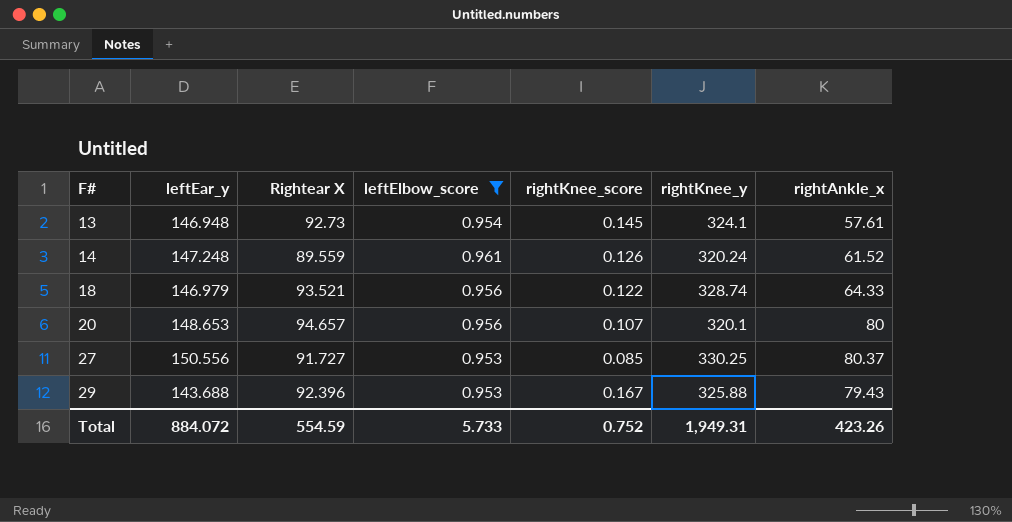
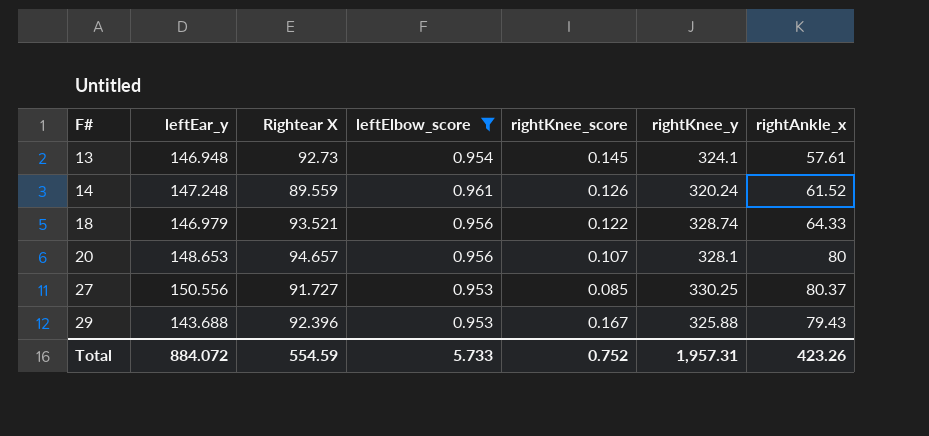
20 | rightKnee_y: 320.1 -> 328.1
Total | rightKnee_y: 1,949.31 -> 1,957.31

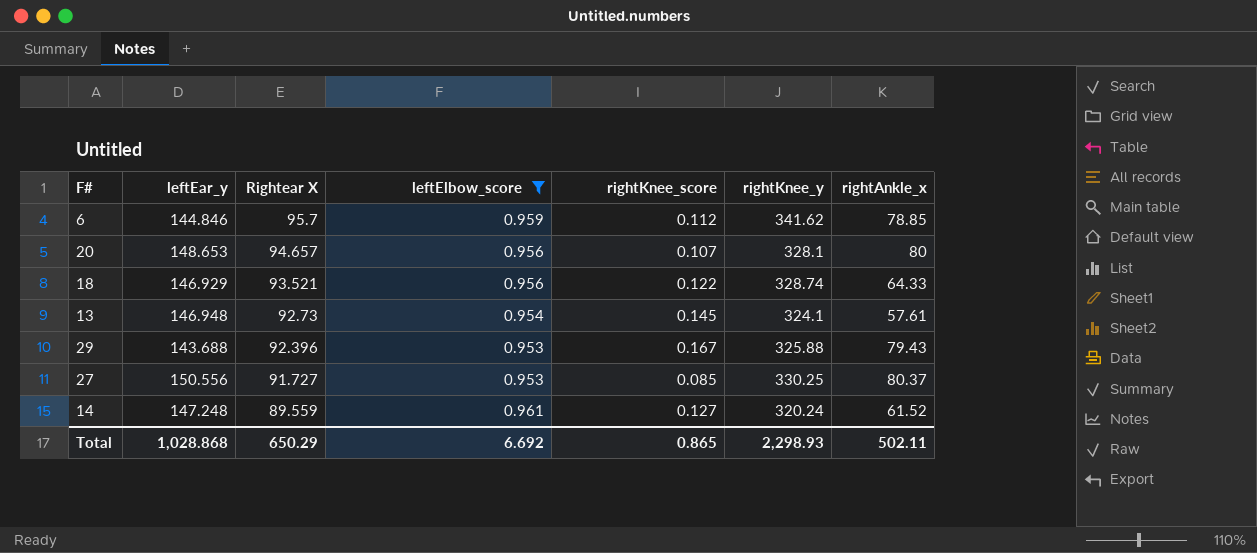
row order: F# ascending -> Rightear X descending
row 6: none -> 144.846 | 95.7 | 0.959 | 0.112 | 341.62 | 78.85
18 | leftEar_y: 146.979 -> 146.929
14 | rightKnee_score: 0.126 -> 0.127
Total | leftEar_y: 884.072 -> 1,028.868
Total | Rightear X: 554.59 -> 650.29
Total | leftElbow_score: 5.733 -> 6.692
Total | rightKnee_score: 0.752 -> 0.865
Total | rightKnee_y: 1,957.31 -> 2,298.93
Total | rightAnkle_x: 423.26 -> 502.11

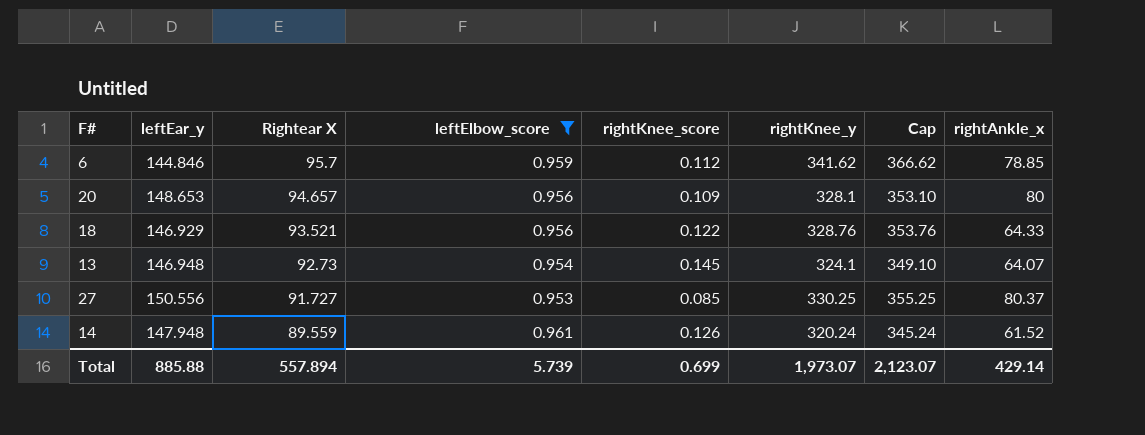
column Cap | formula: none -> [rightKnee_y] + 25
row 29: 143.688 | 92.396 | 0.953 | 0.167 | 325.88 | 79.43 -> none
20 | rightKnee_score: 0.107 -> 0.109
18 | rightKnee_y: 328.74 -> 328.76
13 | rightAnkle_x: 57.61 -> 64.07
14 | leftEar_y: 147.248 -> 147.948
14 | rightKnee_score: 0.127 -> 0.126
Total | leftEar_y: 1,028.868 -> 885.88
Total | Rightear X: 650.29 -> 557.894
Total | leftElbow_score: 6.692 -> 5.739
Total | rightKnee_score: 0.865 -> 0.699
Total | rightKnee_y: 2,298.93 -> 1,973.07
Total | rightAnkle_x: 502.11 -> 429.14

